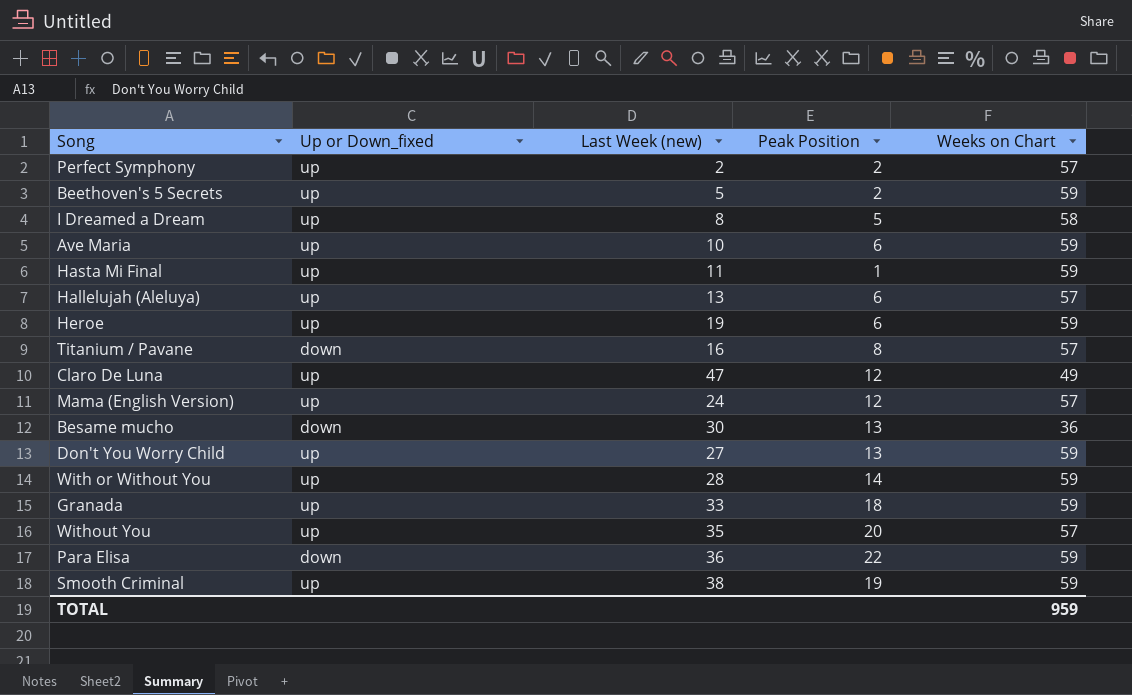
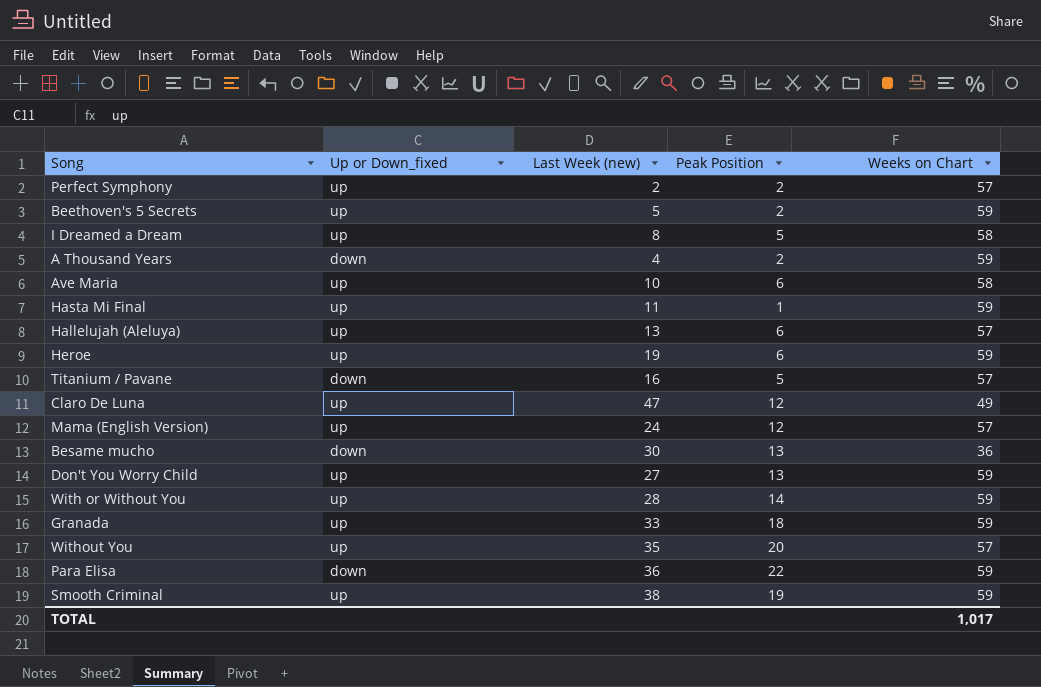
row A Thousand Years: none -> down | 4 | 2 | 59
Ave Maria | Weeks on Chart: 59 -> 58
Titanium / Pavane | Peak Position: 8 -> 5
TOTAL | Weeks on Chart: 959 -> 1,017

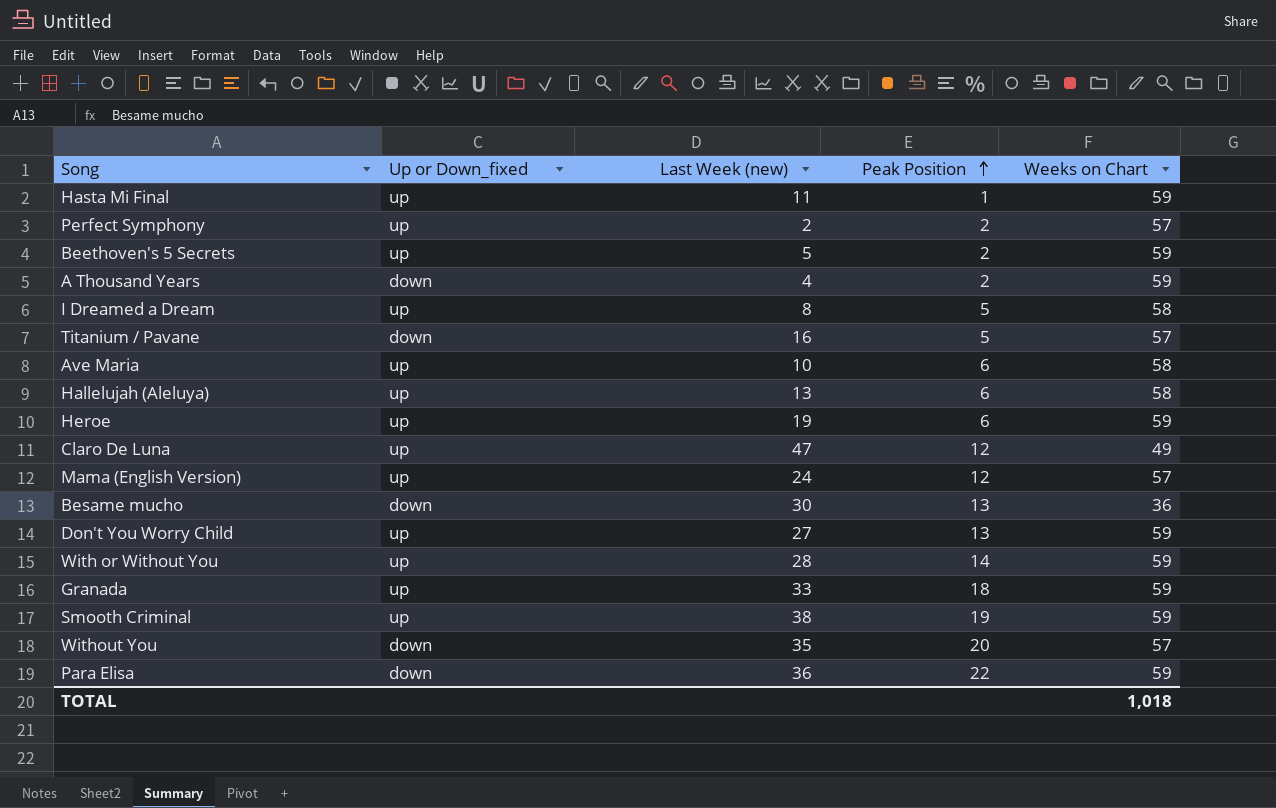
row order: none -> Peak Position ascending
Hallelujah (Aleluya) | Weeks on Chart: 57 -> 58
Without You | Up or Down_fixed: up -> down
TOTAL | Weeks on Chart: 1,017 -> 1,018

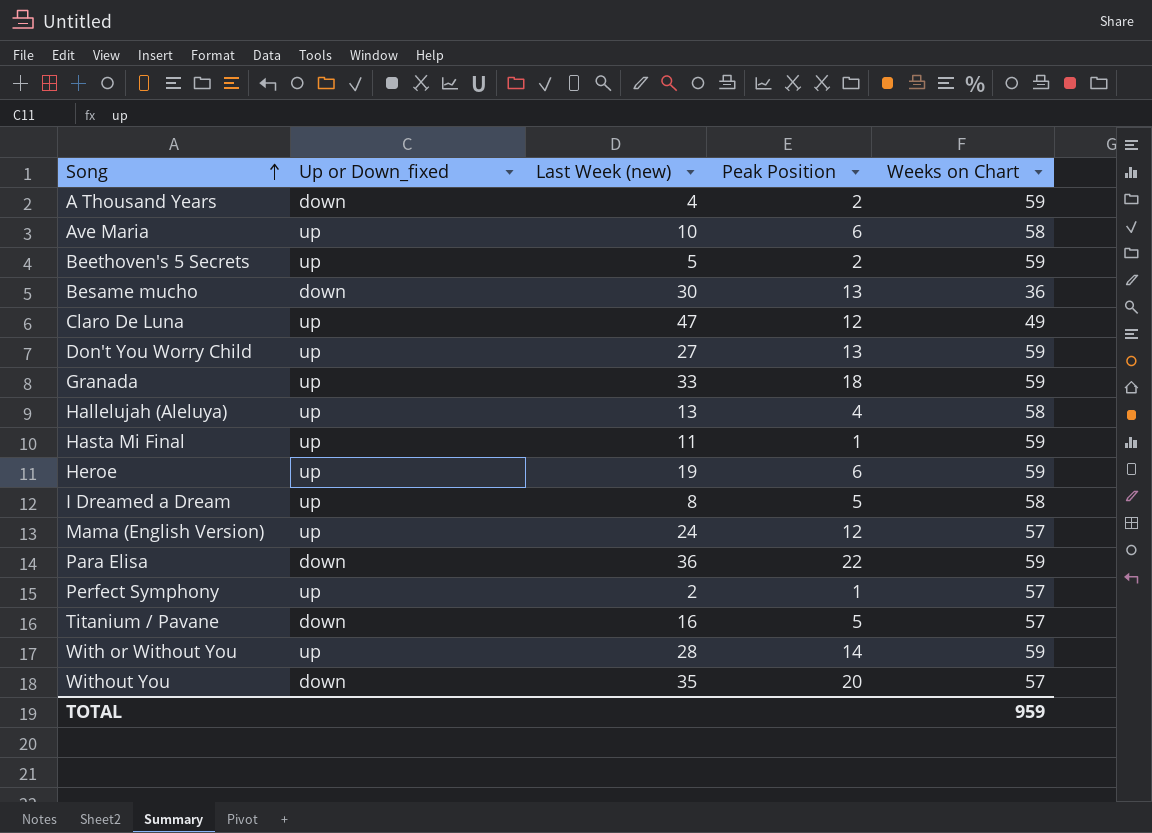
row order: Peak Position ascending -> Song ascending
row Smooth Criminal: up | 38 | 19 | 59 -> none
Hallelujah (Aleluya) | Peak Position: 6 -> 4
Perfect Symphony | Peak Position: 2 -> 1
TOTAL | Weeks on Chart: 1,018 -> 959

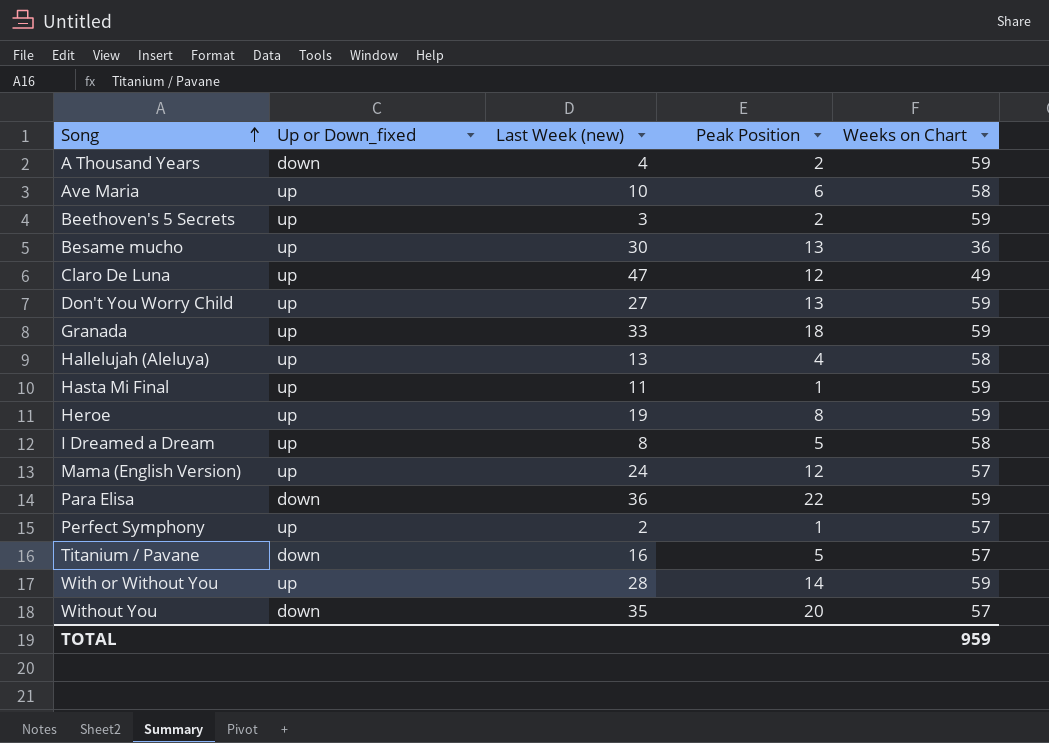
Beethoven's 5 Secrets | Last Week (new): 5 -> 3
Besame mucho | Up or Down_fixed: down -> up
Heroe | Peak Position: 6 -> 8

